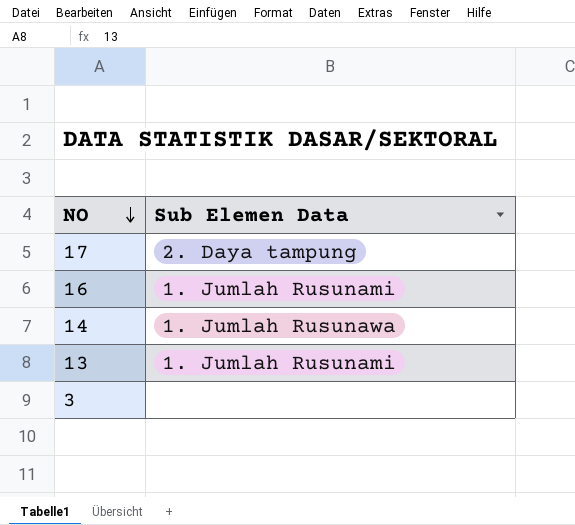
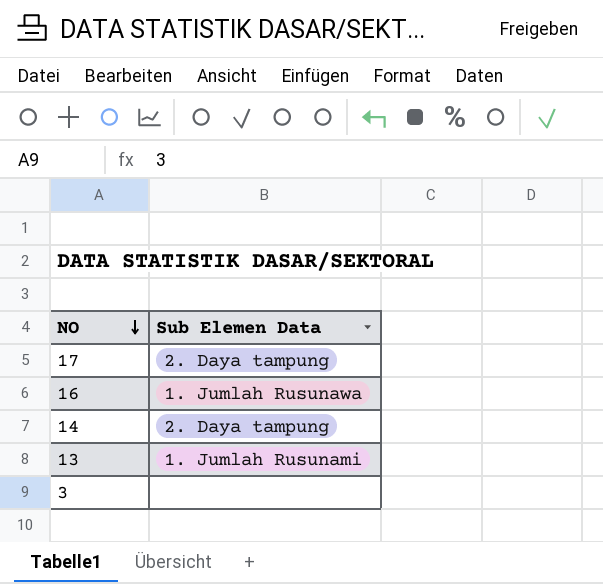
16 | Sub Elemen Data: 1. Jumlah Rusunami -> 1. Jumlah Rusunawa
14 | Sub Elemen Data: 1. Jumlah Rusunawa -> 2. Daya tampung

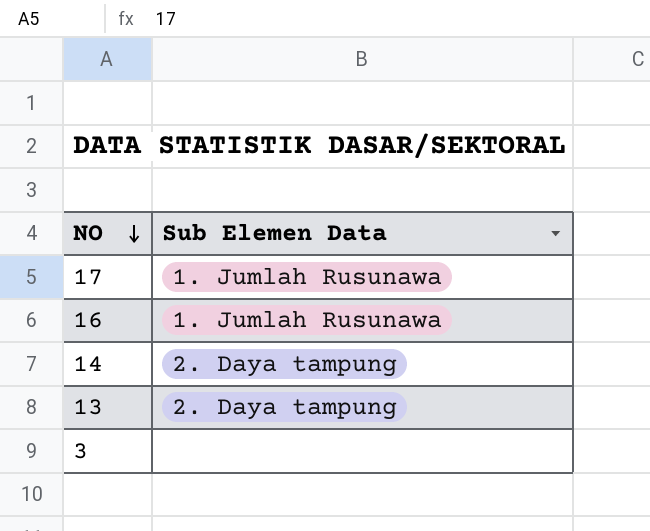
17 | Sub Elemen Data: 2. Daya tampung -> 1. Jumlah Rusunawa
13 | Sub Elemen Data: 1. Jumlah Rusunami -> 2. Daya tampung

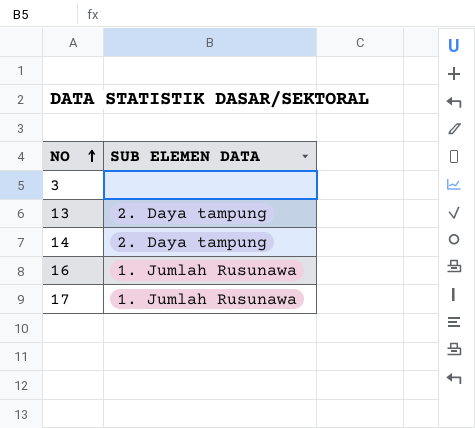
row order: NO descending -> NO ascending
column name: Sub Elemen Data -> SUB ELEMEN DATA

